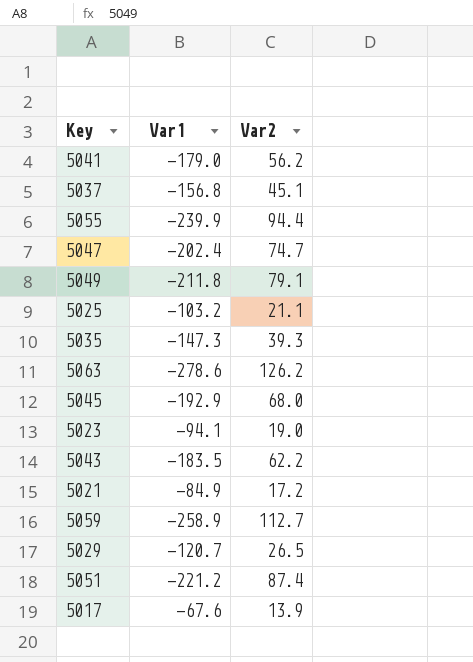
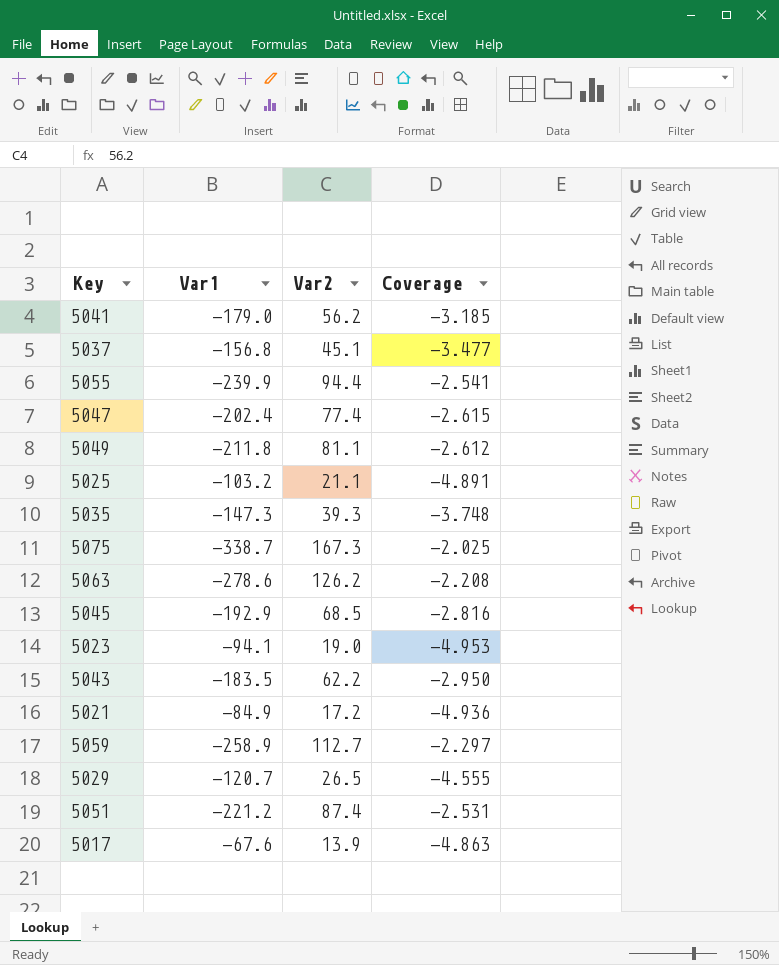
column Coverage | formula: none -> [Var1] / [Var2]
5047 | Var2: 74.7 -> 77.4
5049 | Var2: 79.1 -> 81.1
row 5075: none -> -338.7 | 167.3 | -2.025
5045 | Var2: 68.0 -> 68.5

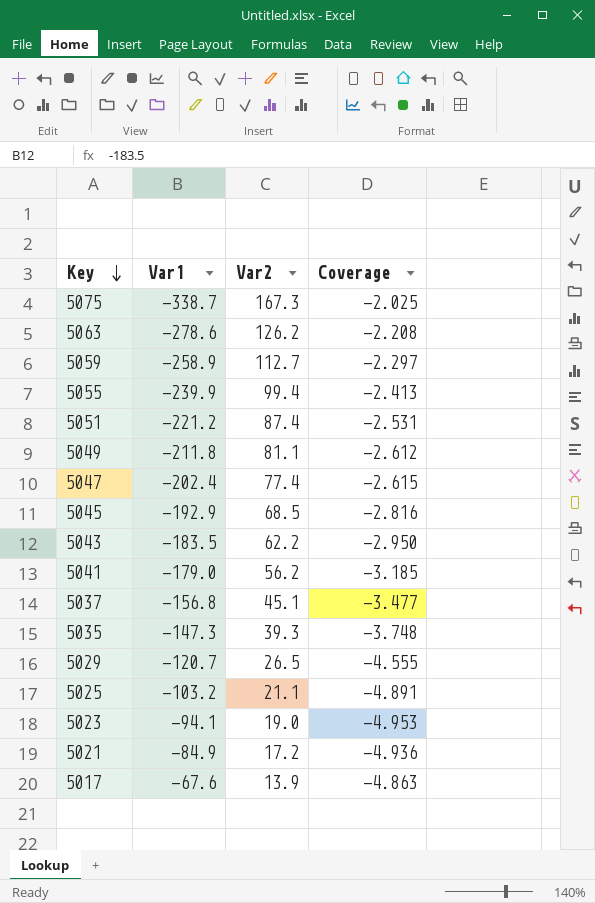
row order: none -> Key descending
5055 | Var2: 94.4 -> 99.4
5055 | Coverage: -2.541 -> -2.413

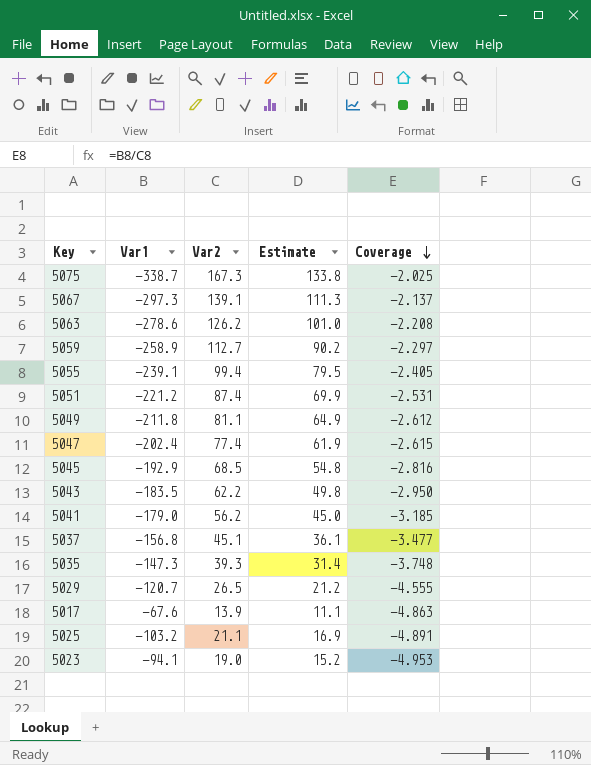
row order: Key descending -> Coverage descending
column Estimate | formula: none -> [Var2] * 0.8
row 5021: -84.9 | 17.2 | -4.936 -> none
row 5067: none -> -297.3 | 139.1 | 111.3 | -2.137
5055 | Var1: -239.9 -> -239.1
5055 | Coverage: -2.413 -> -2.405

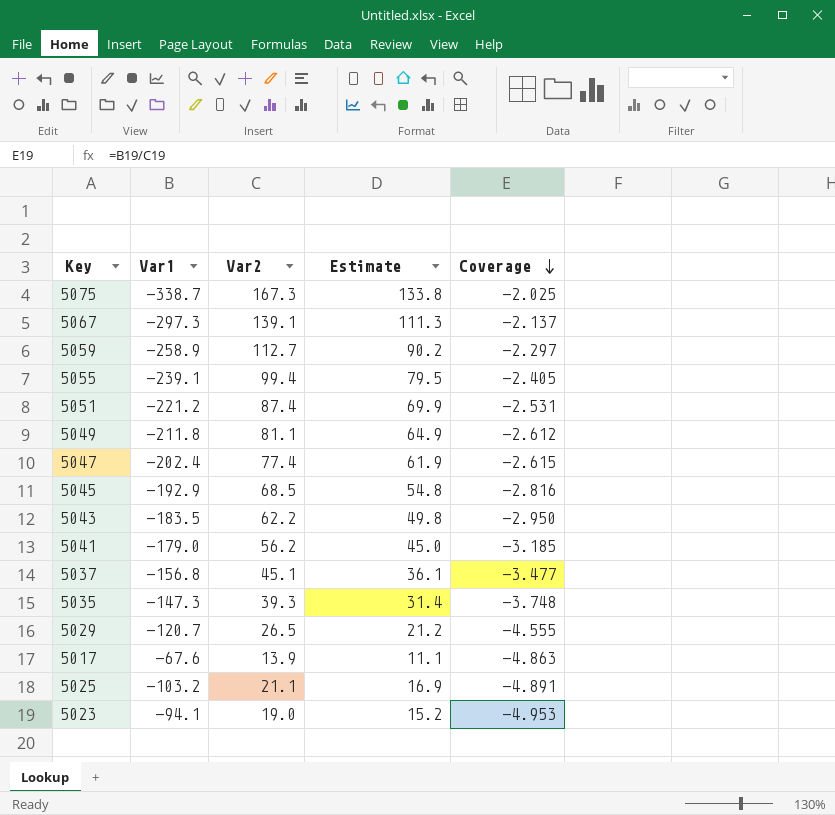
row 5063: -278.6 | 126.2 | 101.0 | -2.208 -> none

